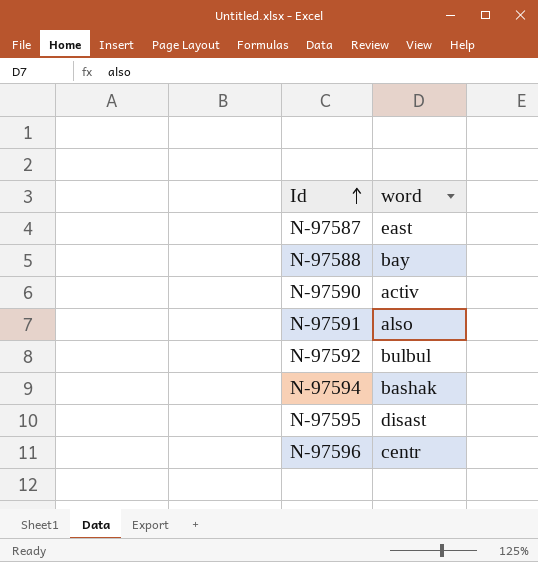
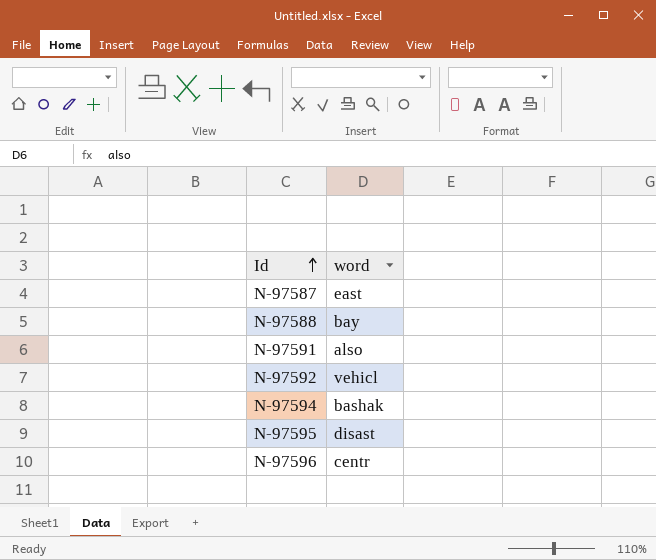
row N-97590: activ -> none
N-97592 | word: bulbul -> vehicl

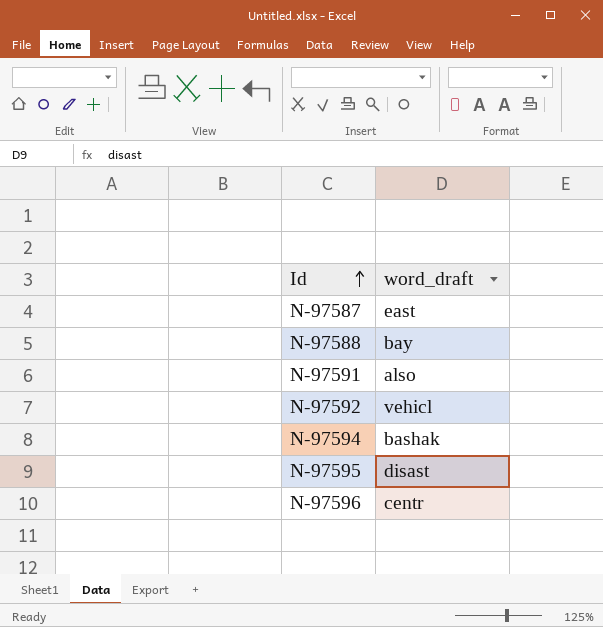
column name: word -> word_draft

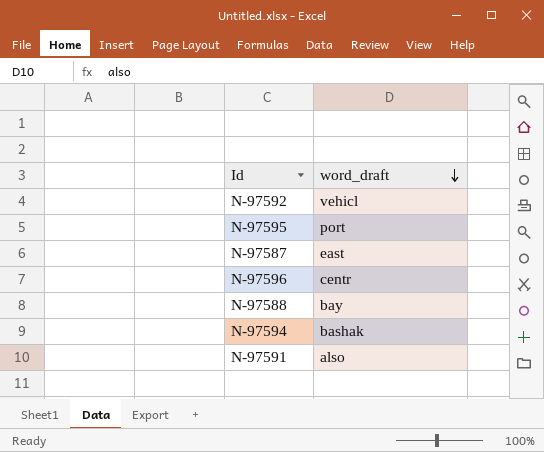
row order: Id ascending -> word_draft descending
N-97595 | word_draft: disast -> port

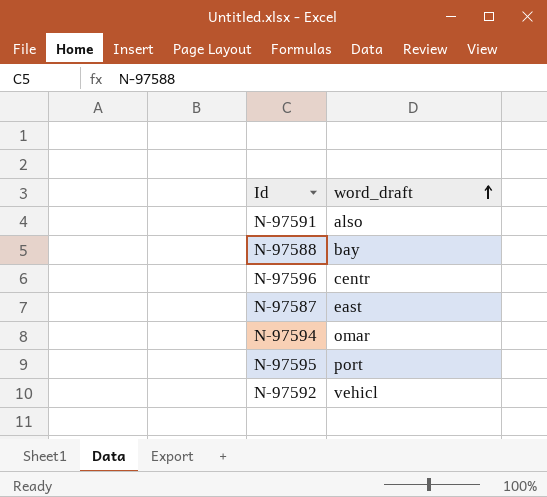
row order: word_draft descending -> word_draft ascending
N-97594 | word_draft: bashak -> omar

